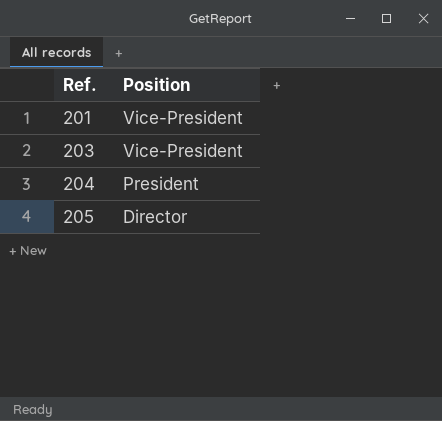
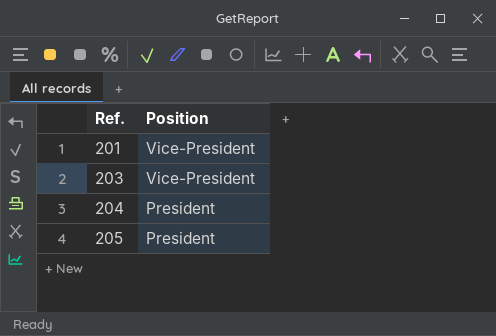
205 | Position: Director -> President

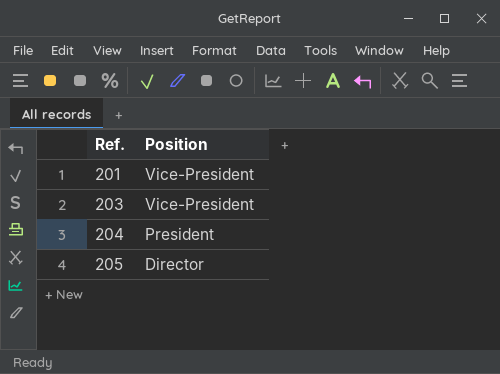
205 | Position: President -> Director

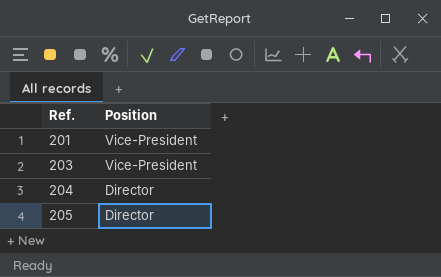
204 | Position: President -> Director

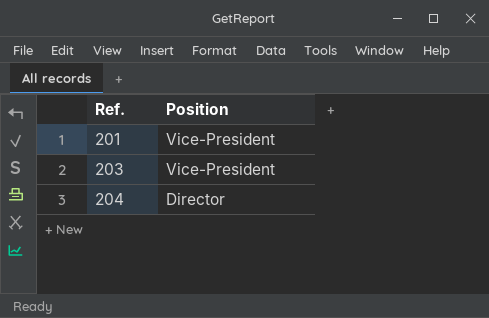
row 205: Director -> none

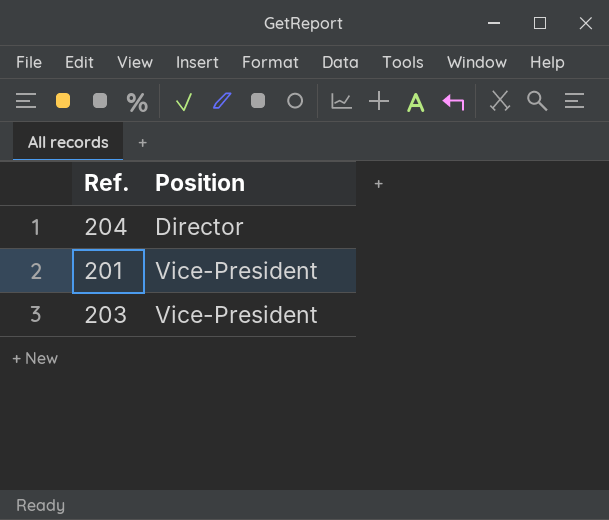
row order: Ref. ascending -> Position ascending

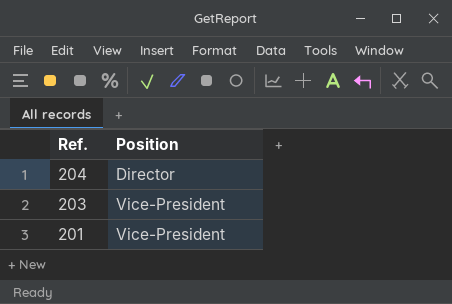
row order: Position ascending -> Ref. descending

